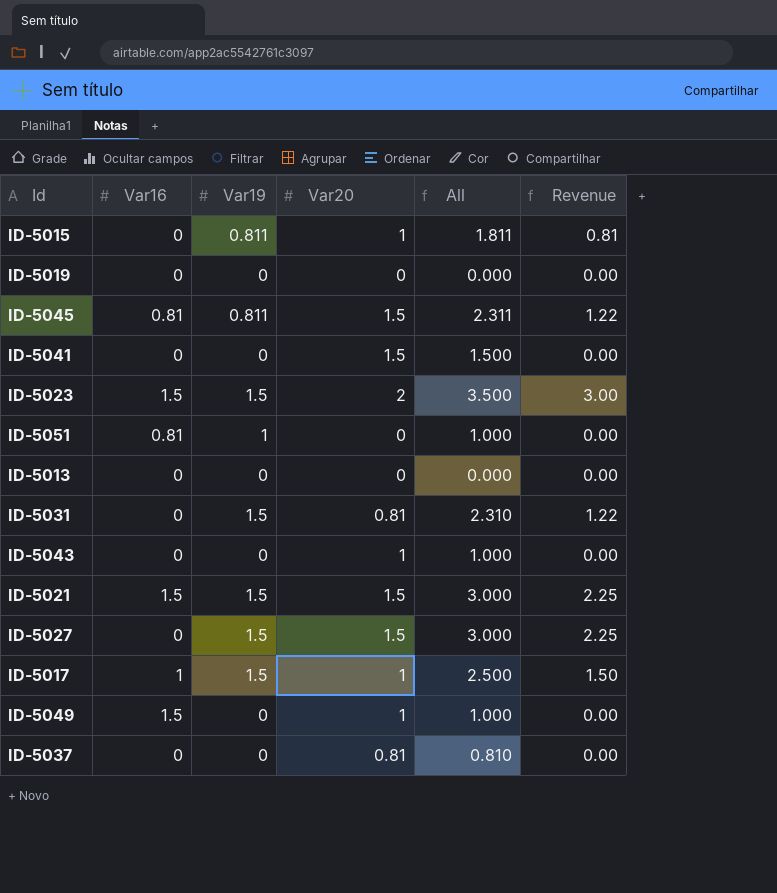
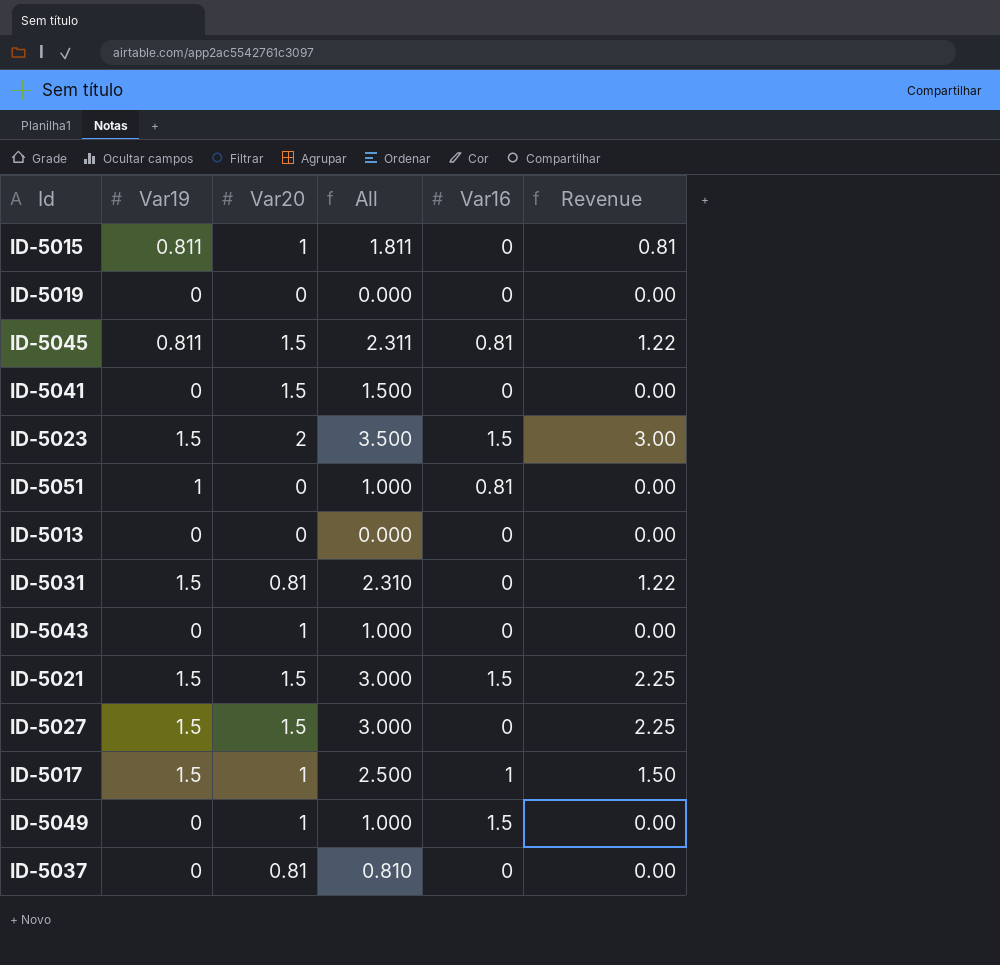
column Var16 | position: 2 -> 5

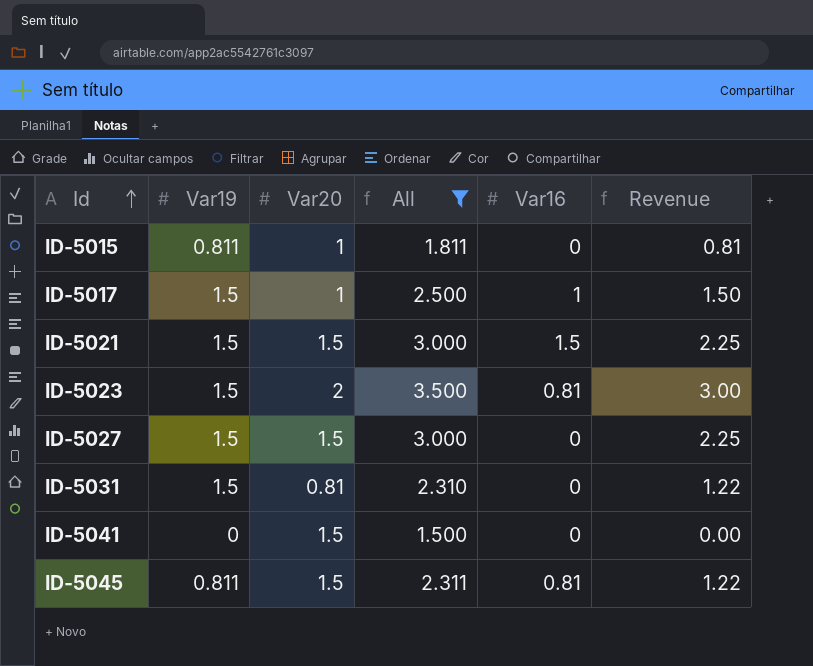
filter: none -> All >= 1.500
row order: none -> Id ascending
ID-5023 | Var16: 1.5 -> 0.81

